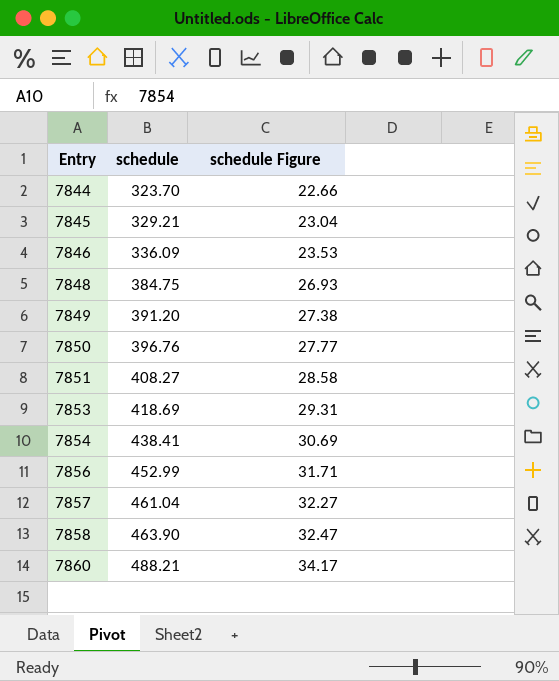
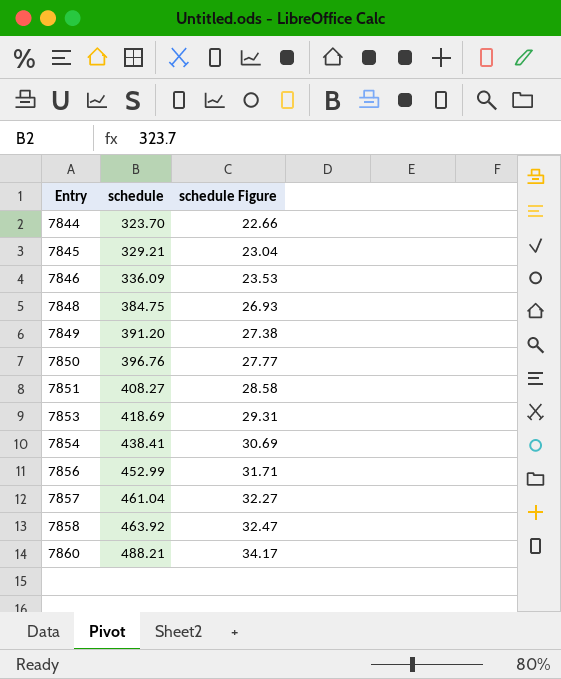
7858 | schedule: 463.90 -> 463.92

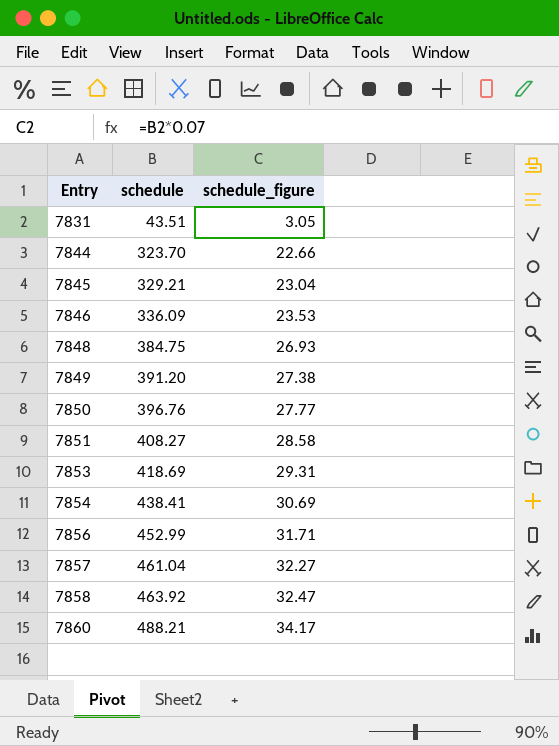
column name: schedule Figure -> schedule_figure
row 7831: none -> 43.51 | 3.05

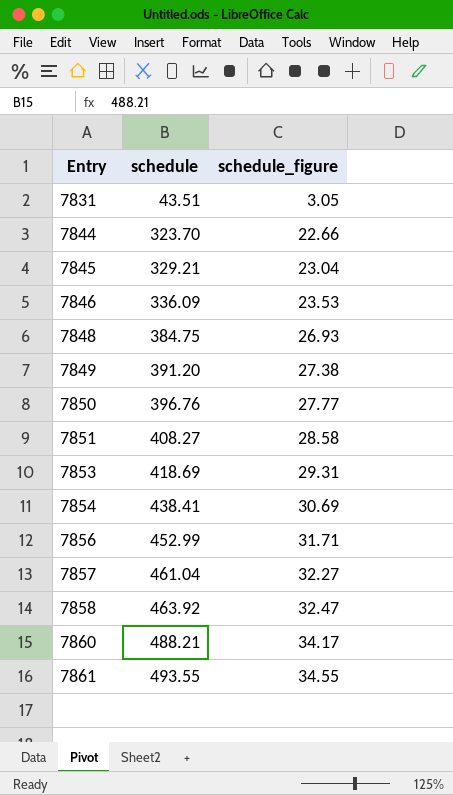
row 7861: none -> 493.55 | 34.55

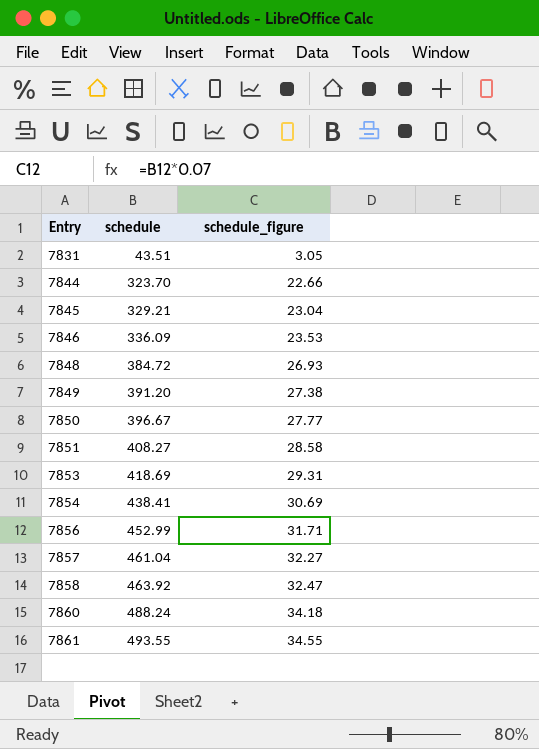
7848 | schedule: 384.75 -> 384.72
7850 | schedule: 396.76 -> 396.67
7860 | schedule: 488.21 -> 488.24
7860 | schedule_figure: 34.17 -> 34.18

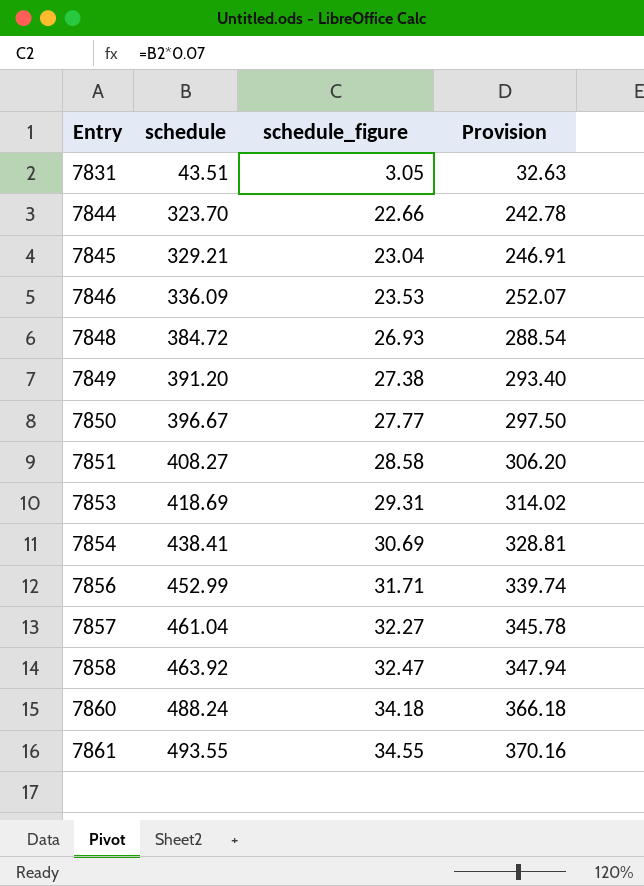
column Provision | formula: none -> [schedule] * 0.75

